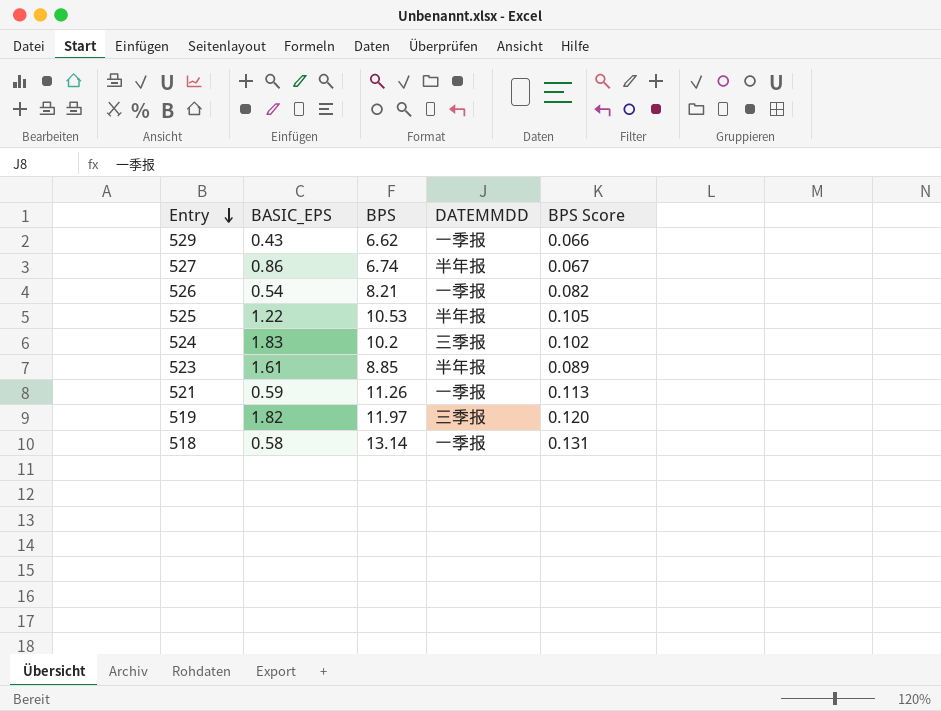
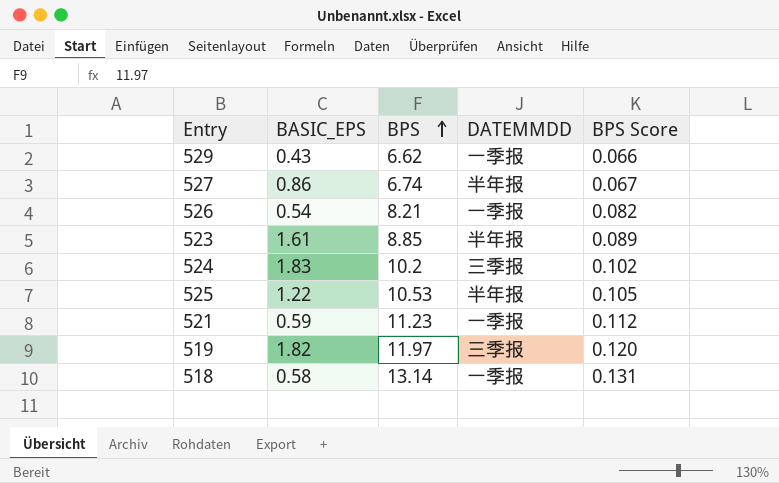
row order: Entry descending -> BPS ascending
521 | BPS: 11.26 -> 11.23
521 | BPS Score: 0.113 -> 0.112

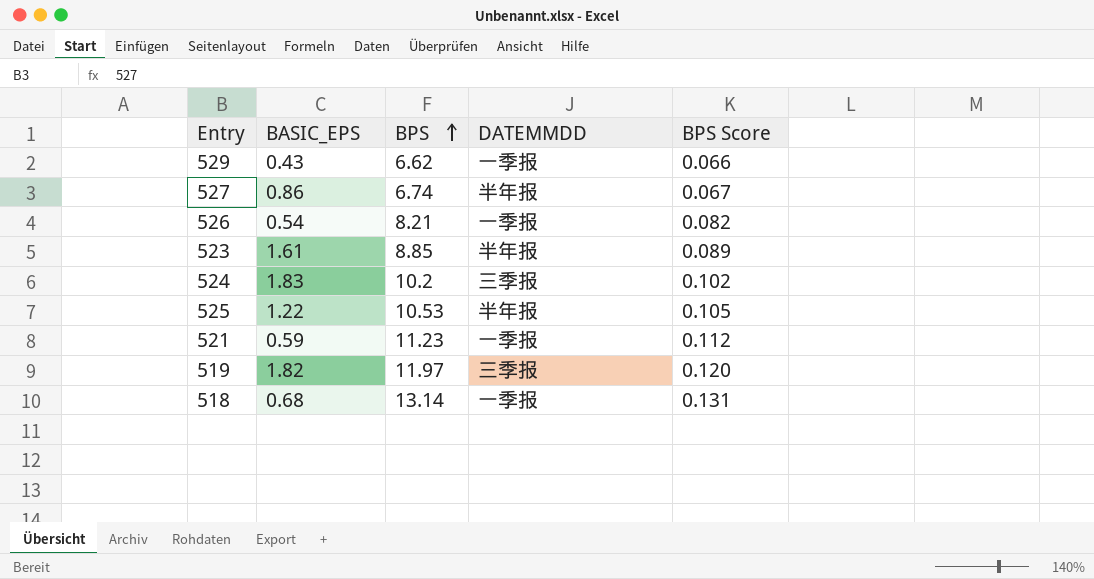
518 | BASIC_EPS: 0.58 -> 0.68

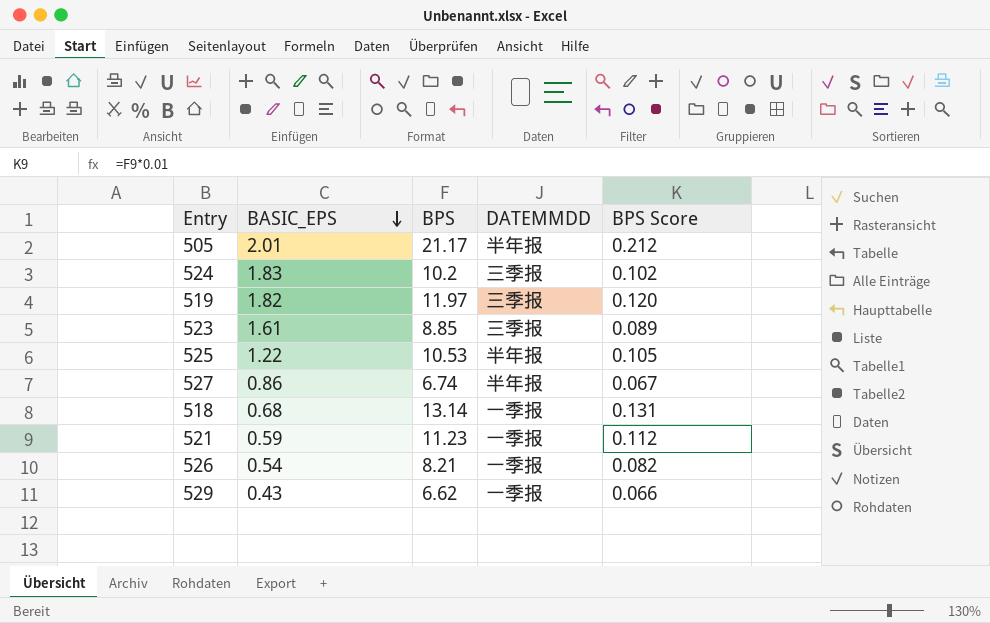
row order: BPS ascending -> BASIC_EPS descending
row 505: none -> 2.01 | 21.17 | 半年报 | 0.212
523 | DATEMMDD: 半年报 -> 三季报

